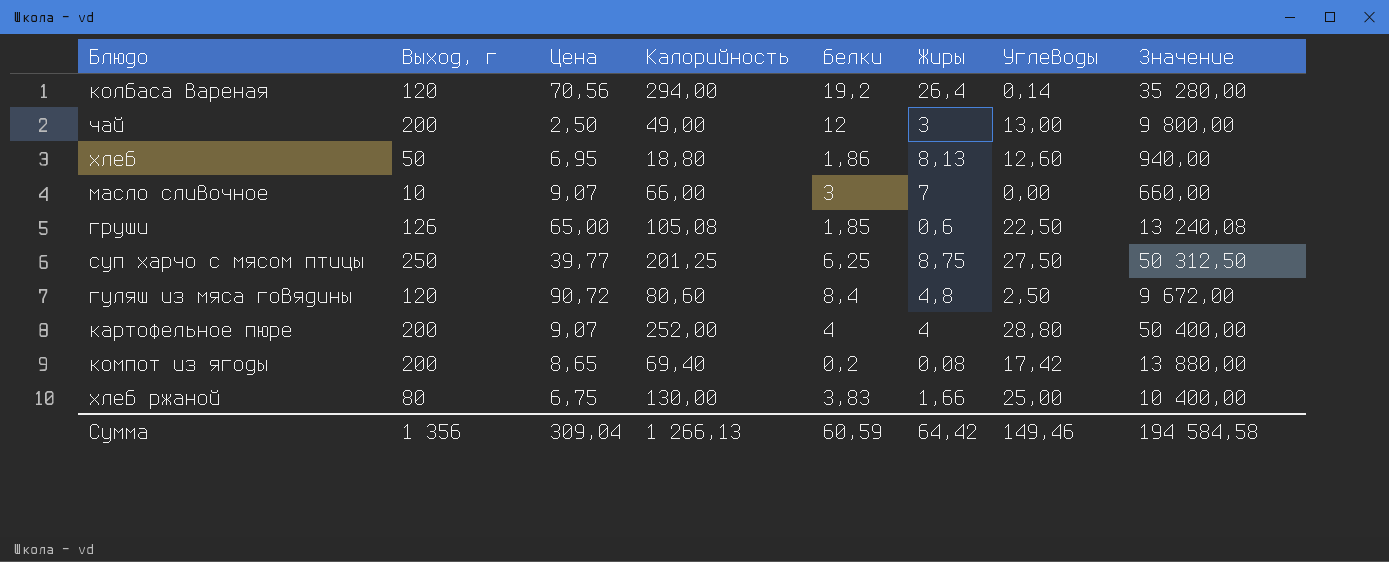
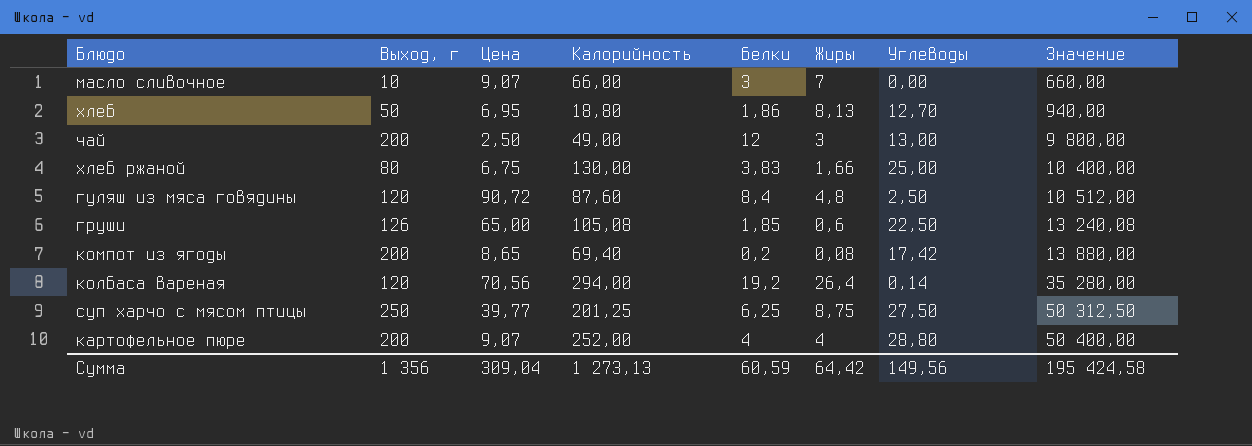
row order: none -> Значение ascending
хлеб | Углеводы: 12,60 -> 12,70
гуляш из мяса говядины | Калорийность: 80,60 -> 87,60
гуляш из мяса говядины | Значение: 9 672,00 -> 10 512,00
Сумма | Калорийность: 1 266,13 -> 1 273,13
Сумма | Углеводы: 149,46 -> 149,56
Сумма | Значение: 194 584,58 -> 195 424,58

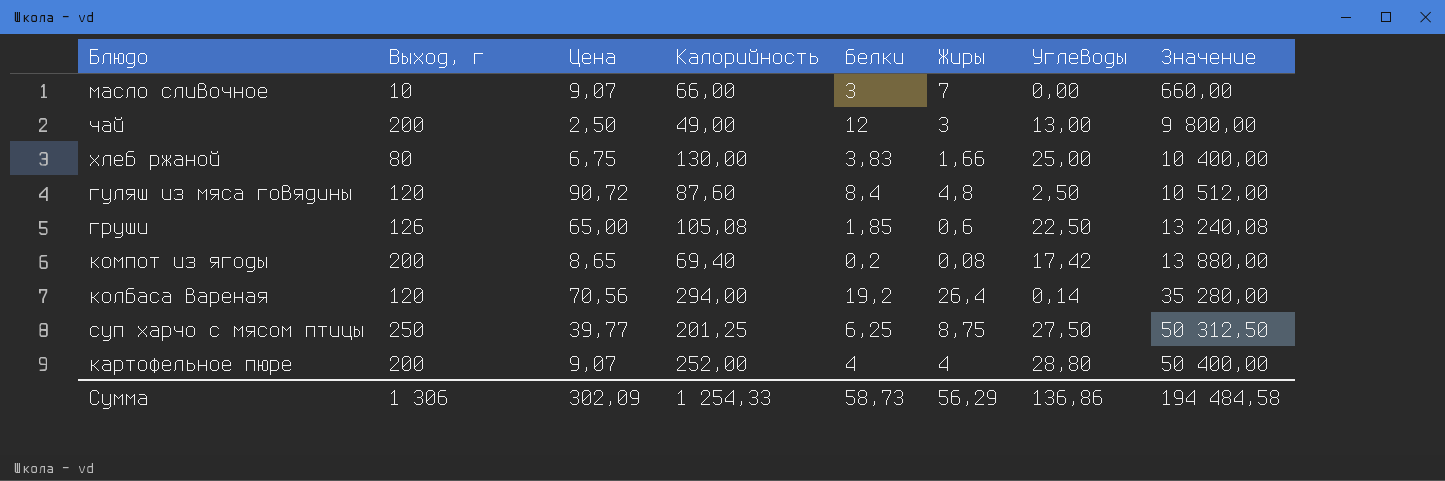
row хлеб: 50 | 6,95 | 18,80 | 1,86 | 8,13 | 12,70 | 940,00 -> none
Сумма | Выход, г: 1 356 -> 1 306
Сумма | Цена: 309,04 -> 302,09
Сумма | Калорийность: 1 273,13 -> 1 254,33
Сумма | белки: 60,59 -> 58,73
Сумма | Жиры: 64,42 -> 56,29
Сумма | Углеводы: 149,56 -> 136,86
Сумма | Значение: 195 424,58 -> 194 484,58

